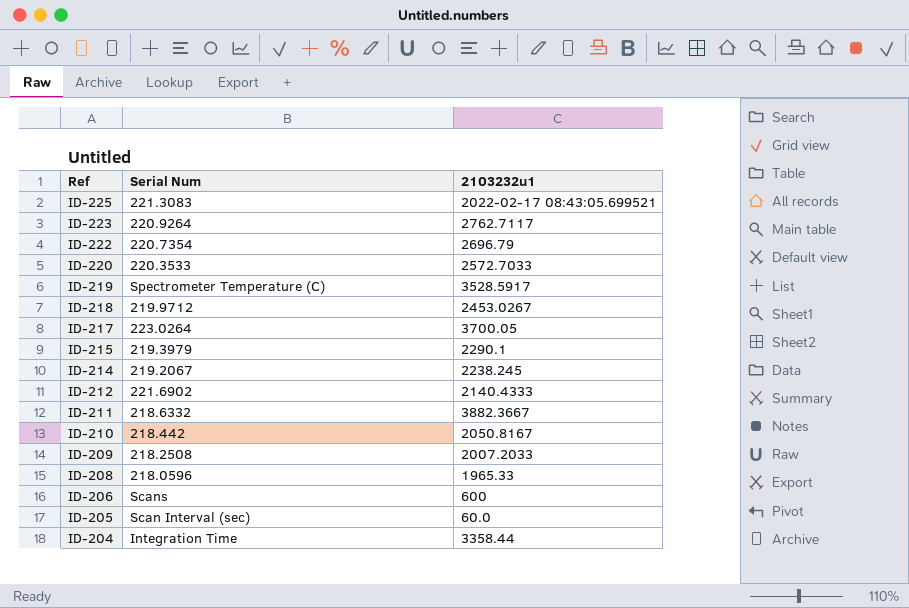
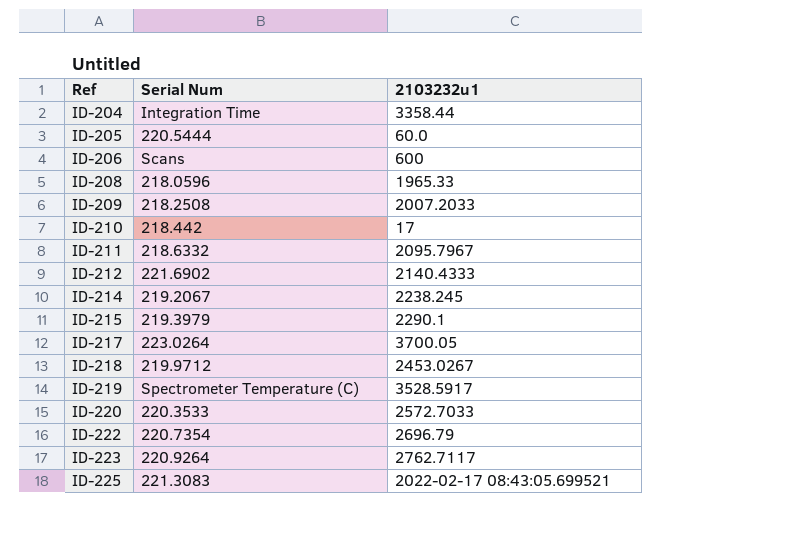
row order: Ref descending -> Ref ascending
ID-205 | Serial Num: Scan Interval (sec) -> 220.5444
ID-210 | 2103232u1: 2050.8167 -> 17
ID-211 | 2103232u1: 3882.3667 -> 2095.7967

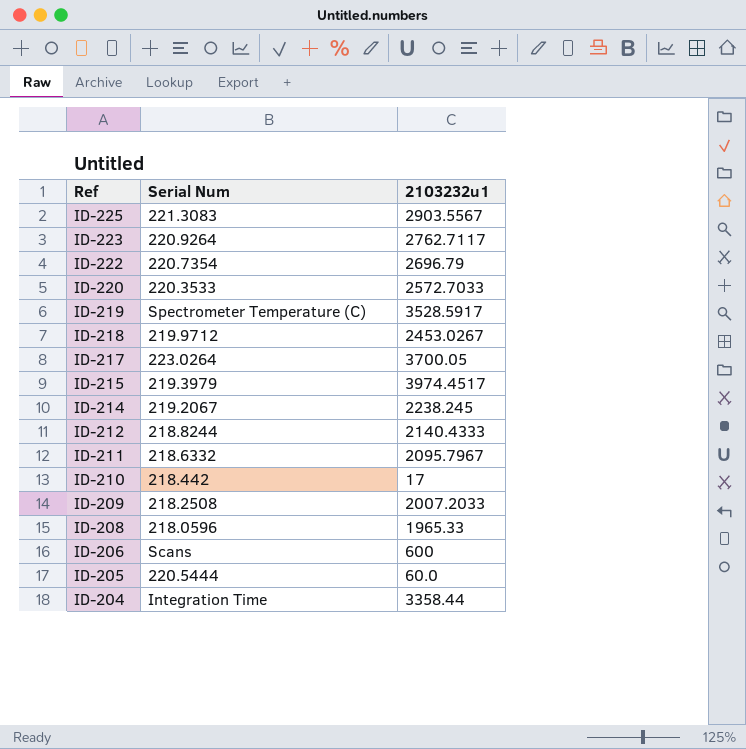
row order: Ref ascending -> Ref descending
ID-225 | 2103232u1: 2022-02-17 08:43:05.699521 -> 2903.5567
ID-215 | 2103232u1: 2290.1 -> 3974.4517
ID-212 | Serial Num: 221.6902 -> 218.8244

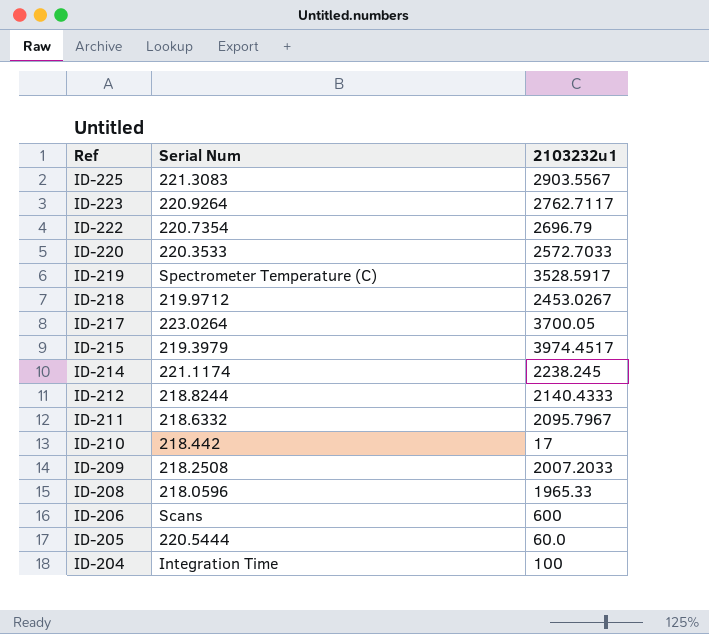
ID-214 | Serial Num: 219.2067 -> 221.1174
ID-204 | 2103232u1: 3358.44 -> 100

